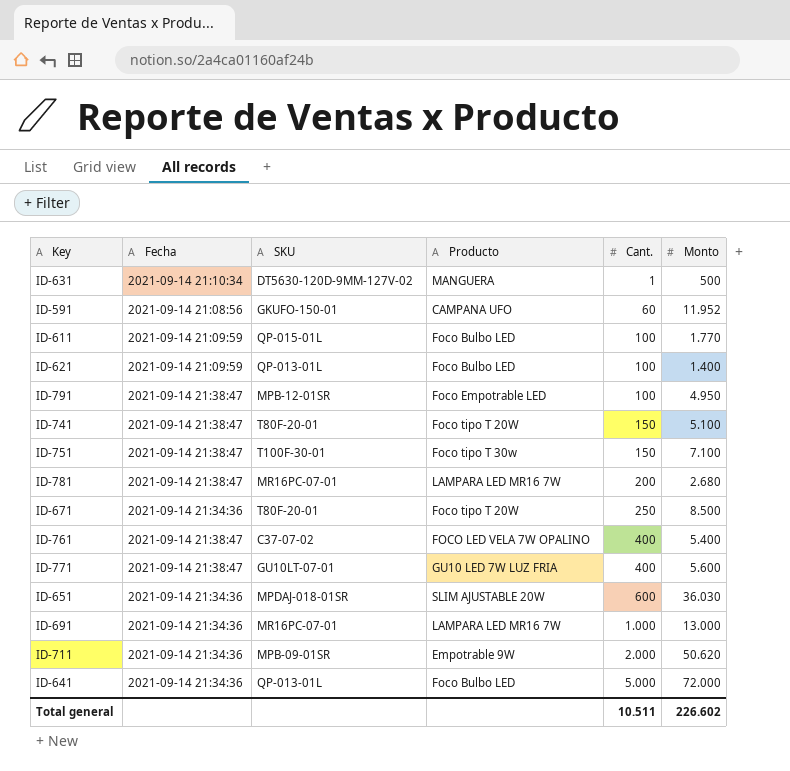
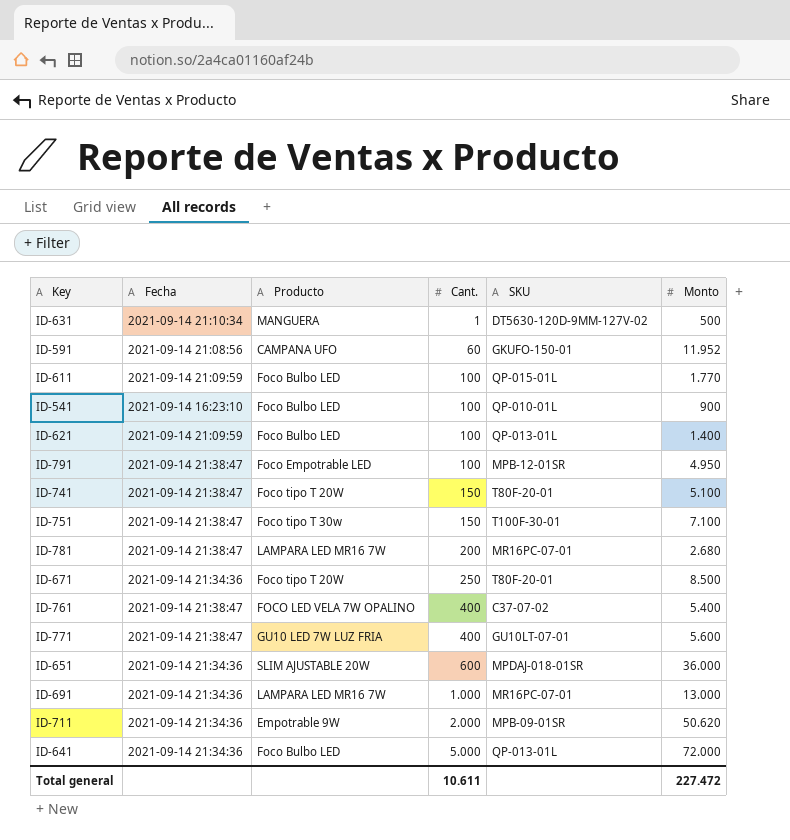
column SKU | position: 3 -> 5
row ID-541: none -> 2021-09-14 16:23:10 | Foco Bulbo LED | 100 | QP-010-01L | 900
ID-651 | Monto: 36.030 -> 36.000
Total general | Cant.: 10.511 -> 10.611
Total general | Monto: 226.602 -> 227.472

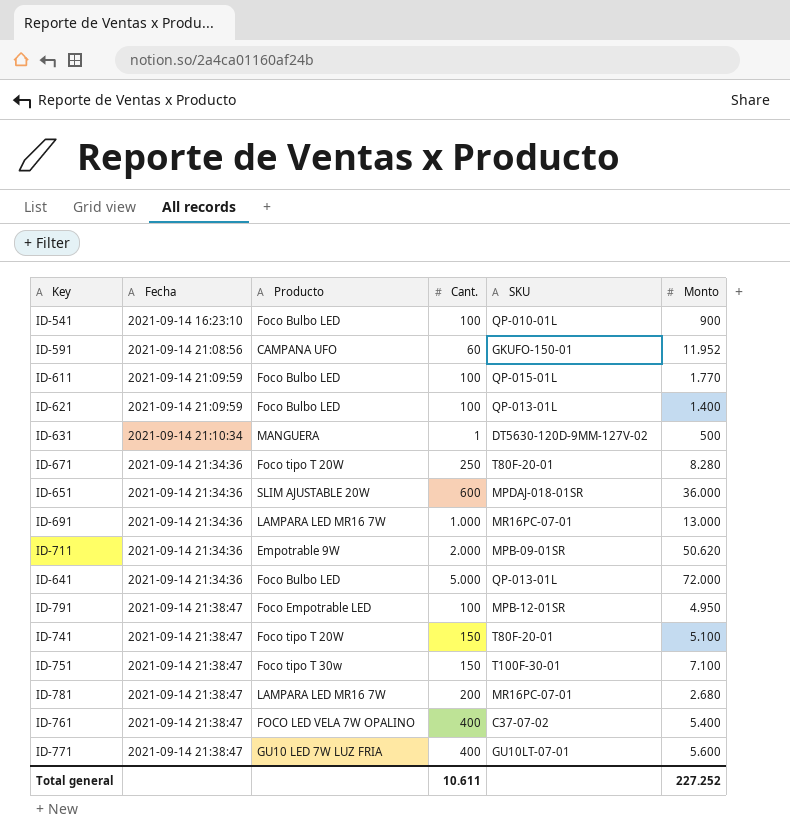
row order: Cant. ascending -> Fecha ascending
ID-671 | Monto: 8.500 -> 8.280
Total general | Monto: 227.472 -> 227.252

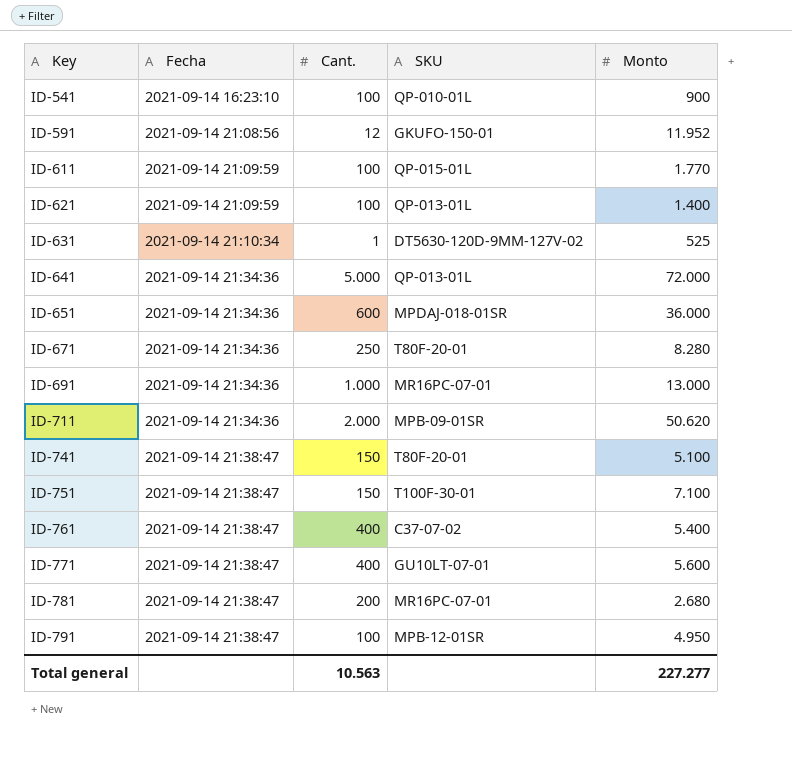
row order: Fecha ascending -> Key ascending
column Producto | position: 3 -> none
ID-591 | Cant.: 60 -> 12
ID-631 | Monto: 500 -> 525
Total general | Cant.: 10.611 -> 10.563
Total general | Monto: 227.252 -> 227.277

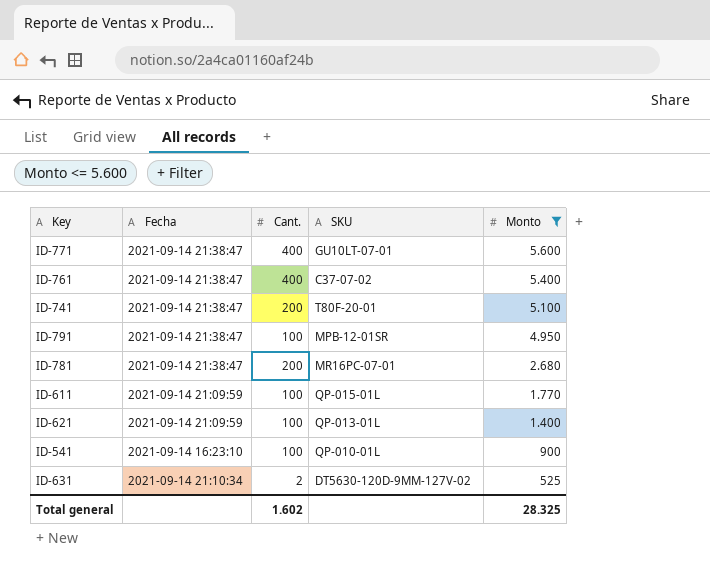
filter: none -> Monto <= 5.600
row order: Key ascending -> Monto descending
ID-741 | Cant.: 150 -> 200
ID-631 | Cant.: 1 -> 2
Total general | Cant.: 10.563 -> 1.602
Total general | Monto: 227.277 -> 28.325

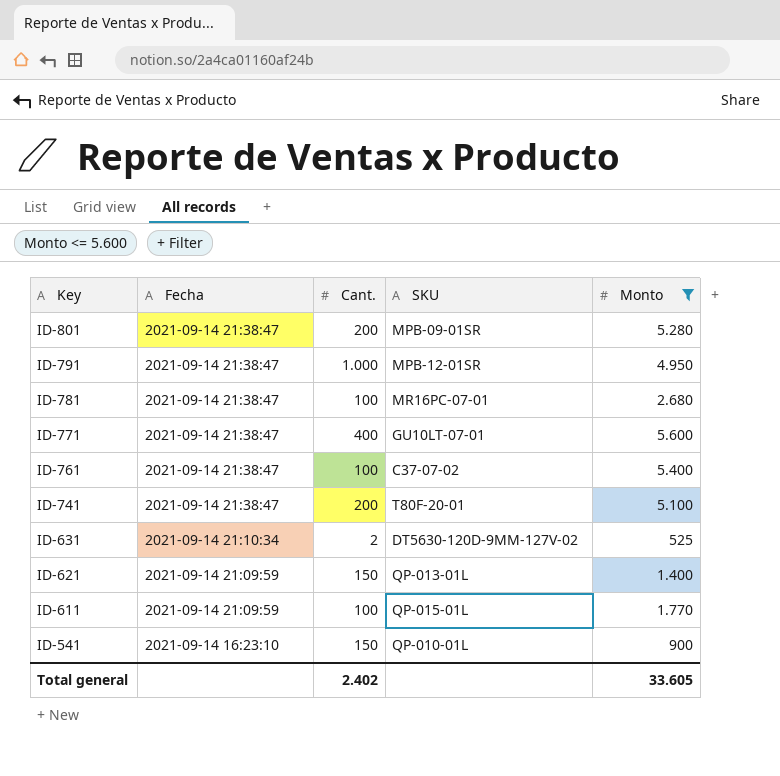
row order: Monto descending -> Key descending
row ID-801: none -> 2021-09-14 21:38:47 | 200 | MPB-09-01SR | 5.280
ID-791 | Cant.: 100 -> 1.000
ID-781 | Cant.: 200 -> 100
ID-761 | Cant.: 400 -> 100
ID-621 | Cant.: 100 -> 150
ID-541 | Cant.: 100 -> 150
Total general | Cant.: 1.602 -> 2.402
Total general | Monto: 28.325 -> 33.605

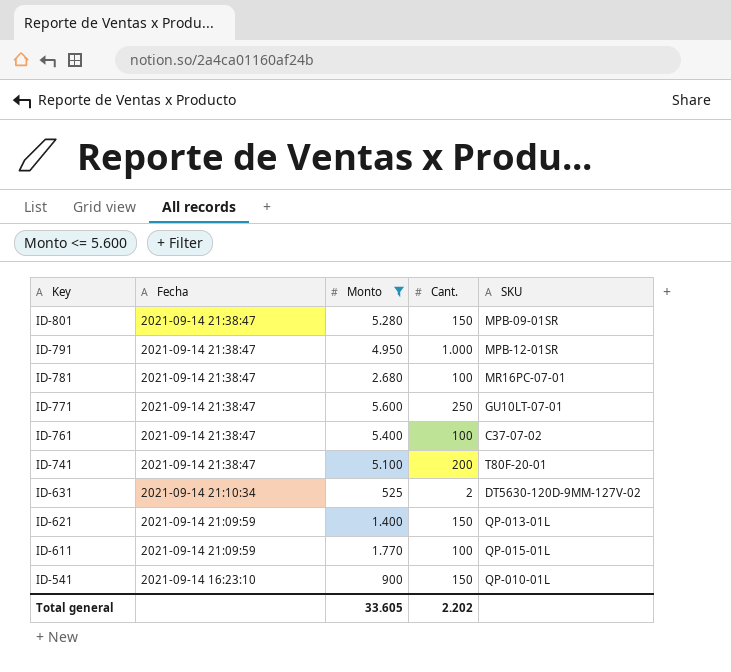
column Monto | position: 5 -> 3
ID-801 | Cant.: 200 -> 150
ID-771 | Cant.: 400 -> 250
Total general | Cant.: 2.402 -> 2.202

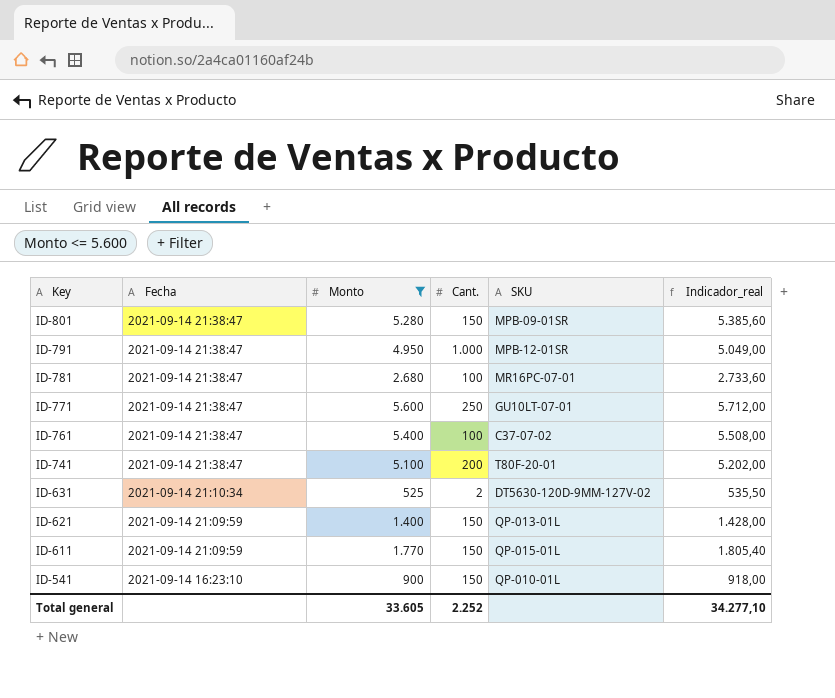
column Indicador_real | formula: none -> [Monto] * 1,02
ID-611 | Cant.: 100 -> 150
Total general | Cant.: 2.202 -> 2.252

